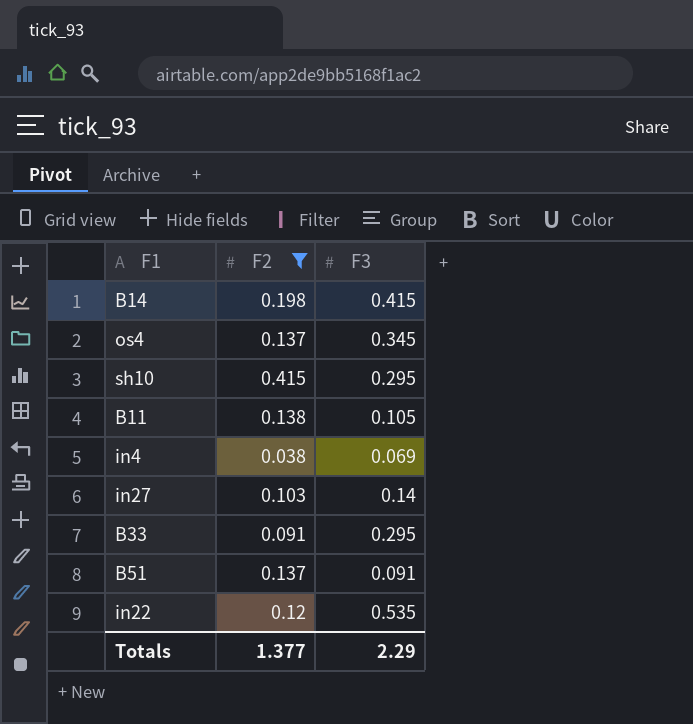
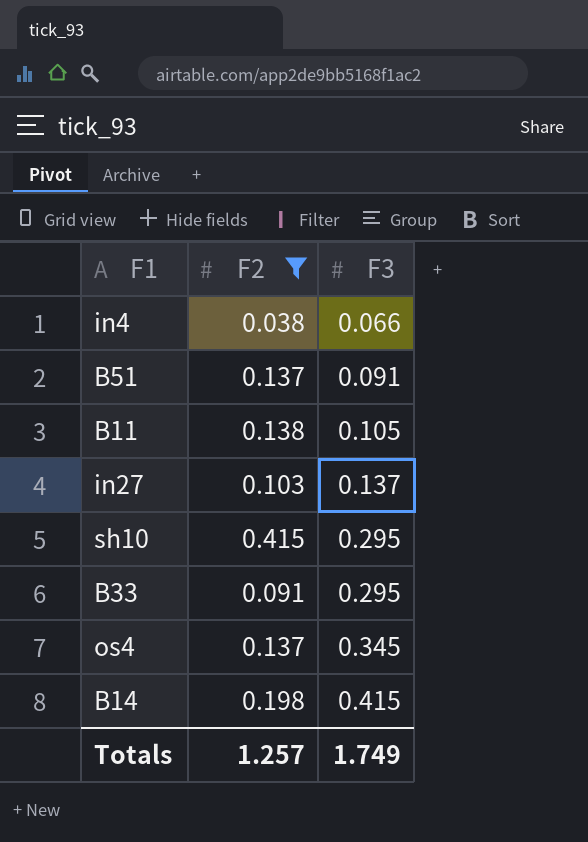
row order: none -> F3 ascending
row in22: 0.12 | 0.535 -> none
in4 | F3: 0.069 -> 0.066
in27 | F3: 0.14 -> 0.137
Totals | F2: 1.377 -> 1.257
Totals | F3: 2.29 -> 1.749

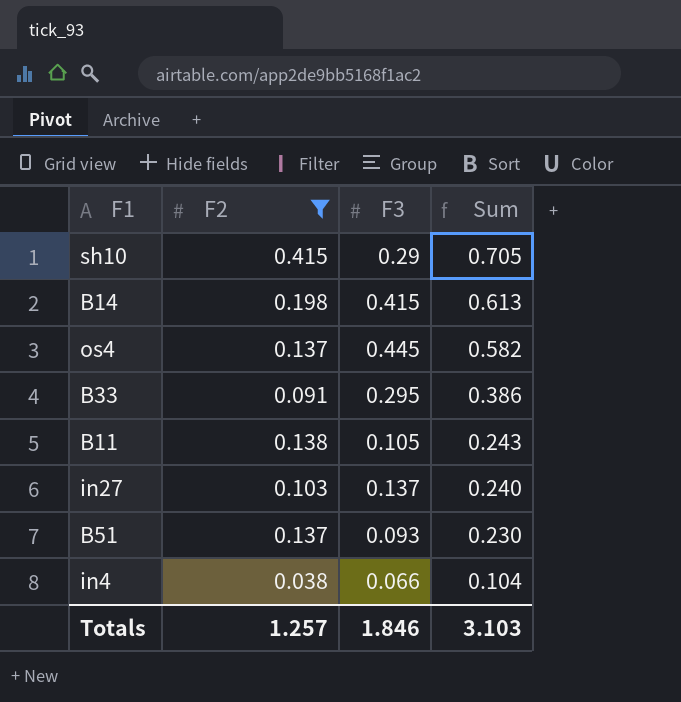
row order: F3 ascending -> Sum descending
column Sum | formula: none -> [F2] + [F3]
sh10 | F3: 0.295 -> 0.29
os4 | F3: 0.345 -> 0.445
B51 | F3: 0.091 -> 0.093
Totals | F3: 1.749 -> 1.846

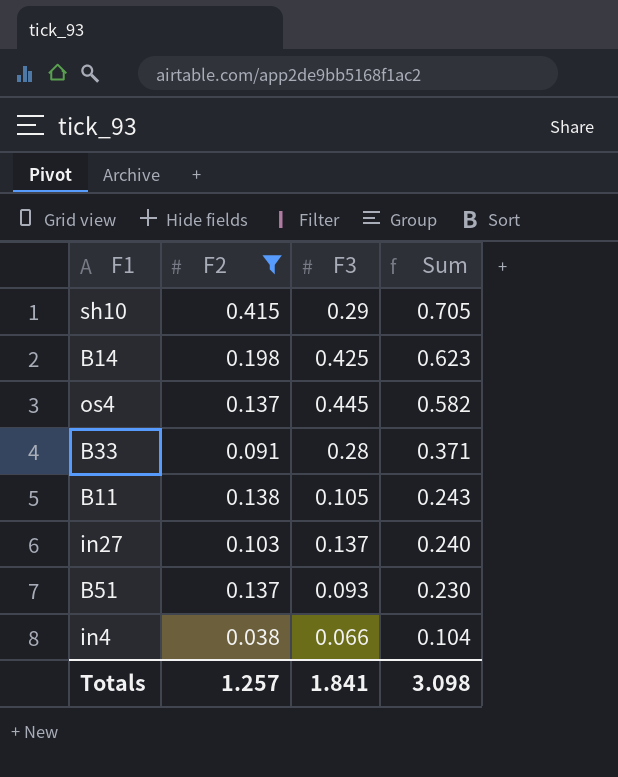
B14 | F3: 0.415 -> 0.425
B14 | Sum: 0.613 -> 0.623
B33 | F3: 0.295 -> 0.28
B33 | Sum: 0.386 -> 0.371
Totals | F3: 1.846 -> 1.841
Totals | Sum: 3.103 -> 3.098

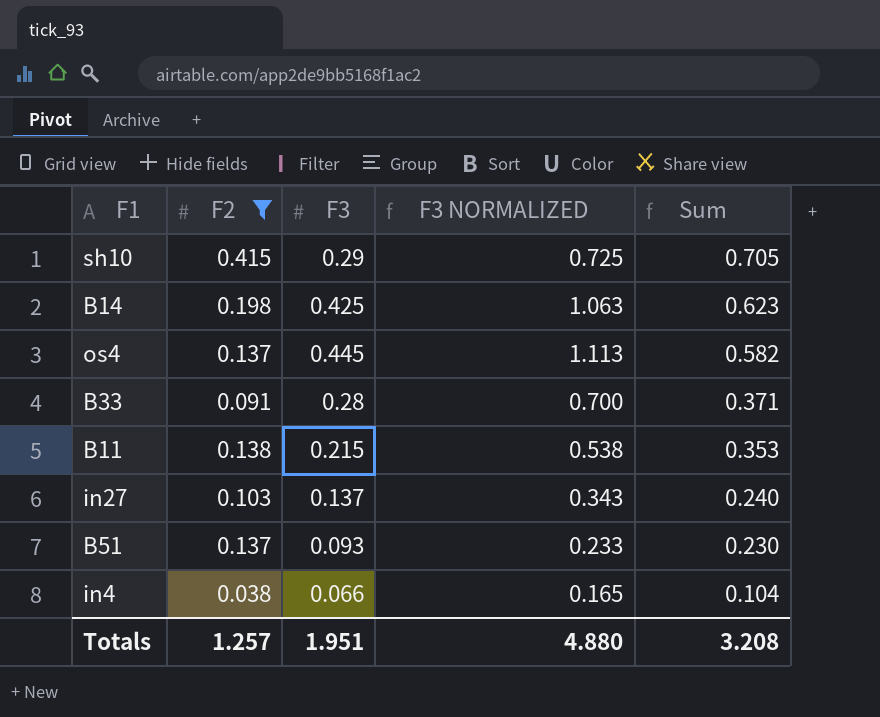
column F3 NORMALIZED | formula: none -> [F3] * 2.5
B11 | F3: 0.105 -> 0.215
B11 | Sum: 0.243 -> 0.353
Totals | F3: 1.841 -> 1.951
Totals | Sum: 3.098 -> 3.208

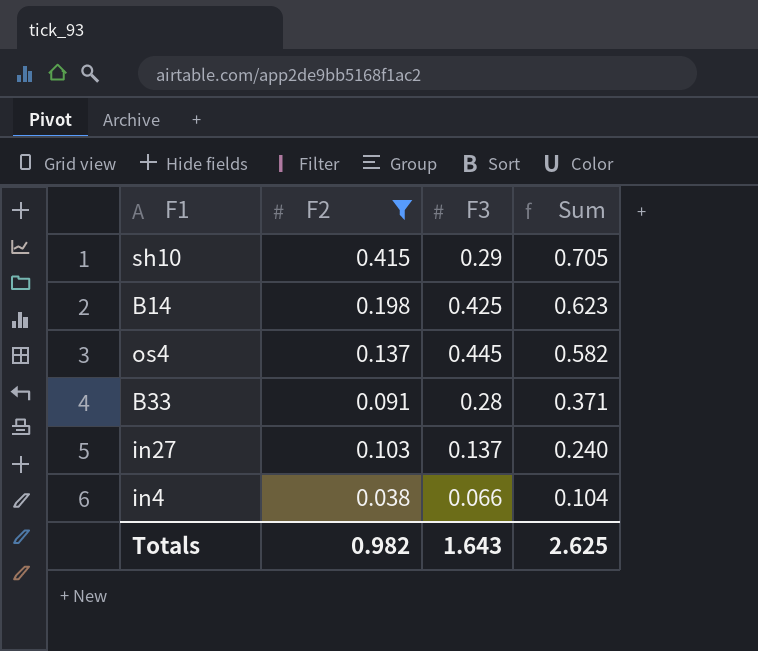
column F3 NORMALIZED | formula: [F3] * 2.5 -> none
row B11: 0.138 | 0.215 | 0.538 | 0.353 -> none
row B51: 0.137 | 0.093 | 0.233 | 0.230 -> none
Totals | F2: 1.257 -> 0.982
Totals | F3: 1.951 -> 1.643
Totals | Sum: 3.208 -> 2.625

